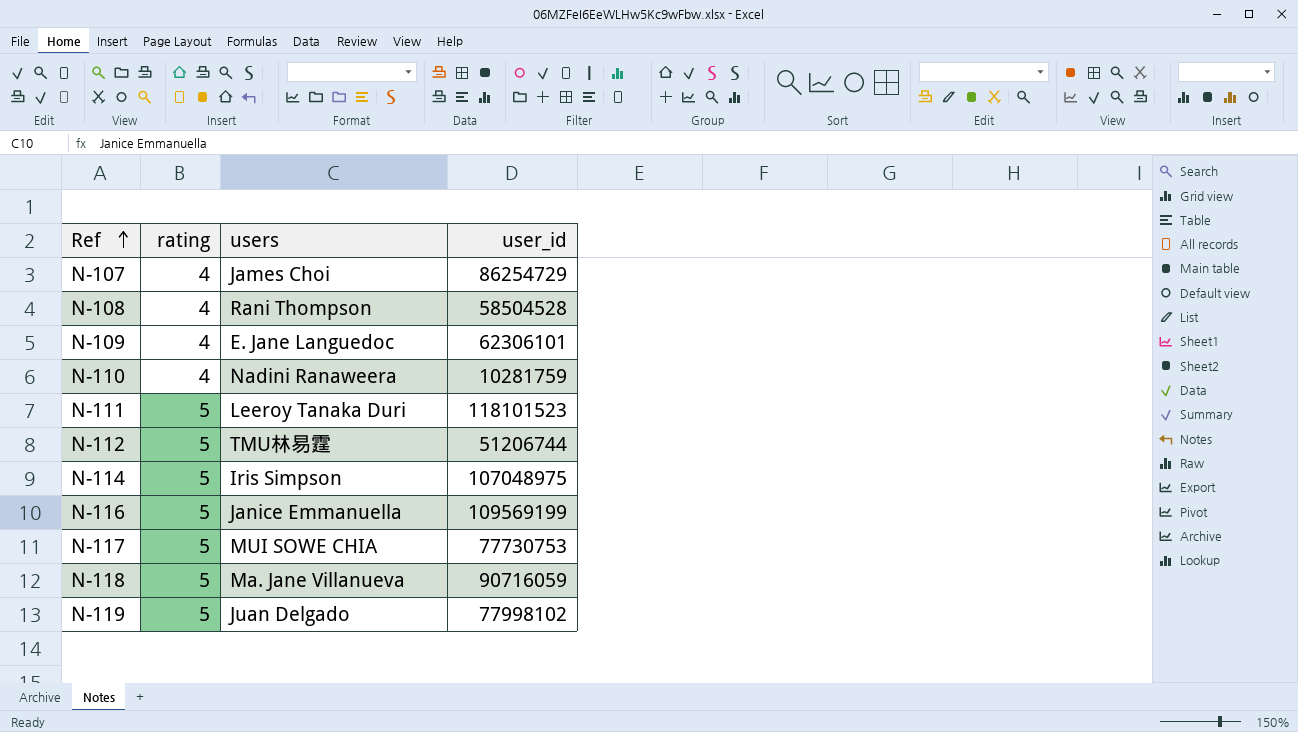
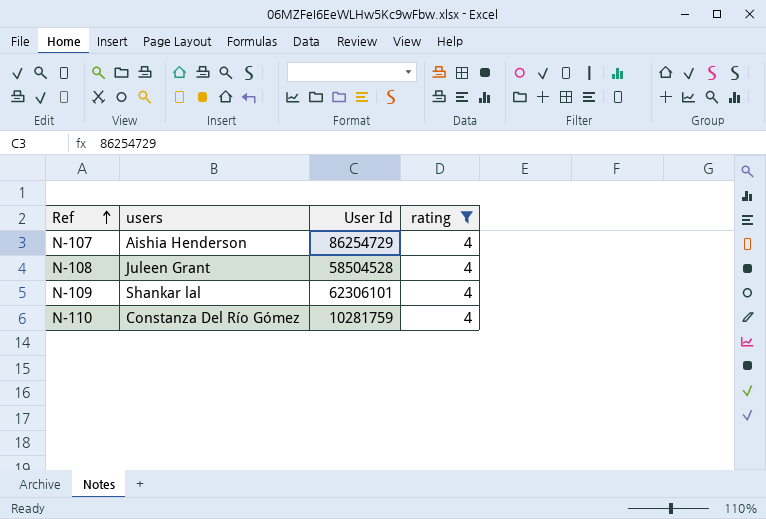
filter: none -> rating = 4
column name: user_id -> User Id
column rating | position: 2 -> 4
N-107 | users: James Choi -> Aishia Henderson
N-108 | users: Rani Thompson -> Juleen Grant
N-109 | users: E. Jane Languedoc -> Shankar lal
N-110 | users: Nadini Ranaweera -> Constanza Del Río Gómez

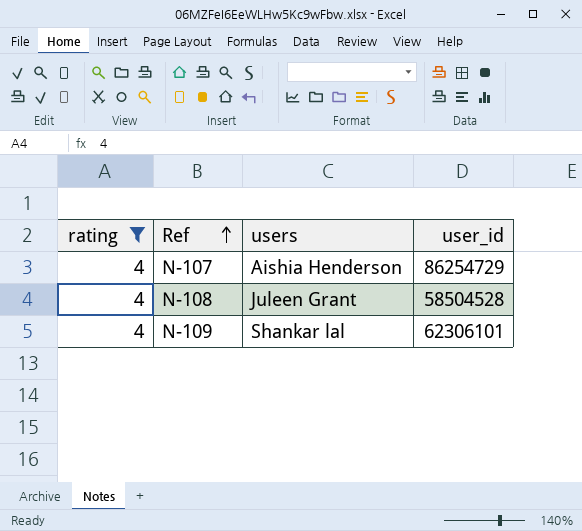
column rating | position: 4 -> 1
column name: User Id -> user_id
row N-110: Constanza Del Río Gómez | 10281759 | 4 -> none

